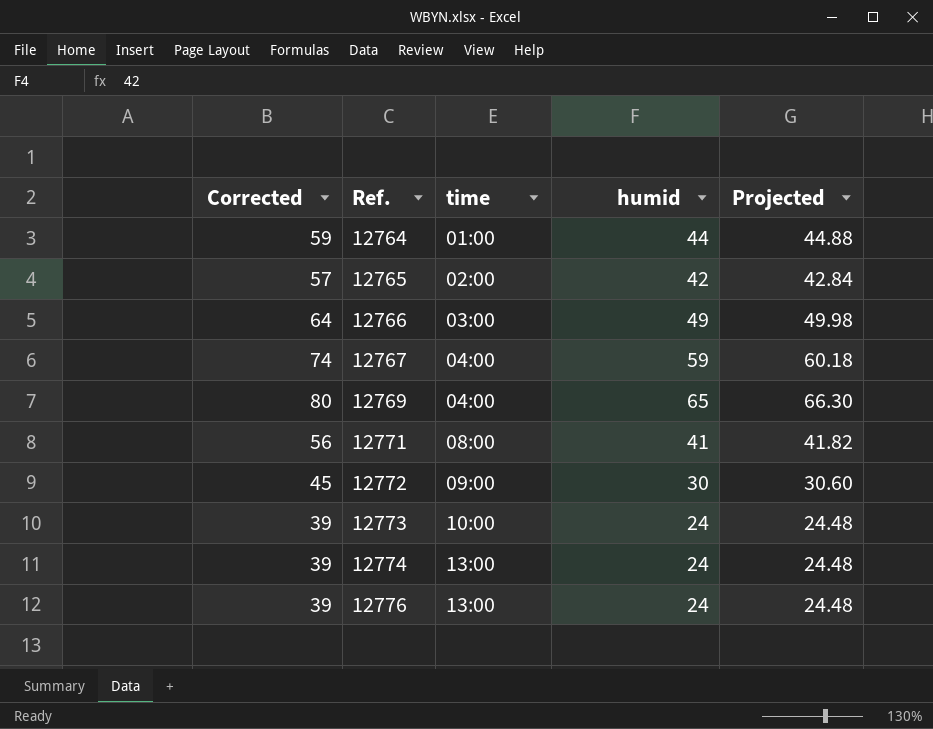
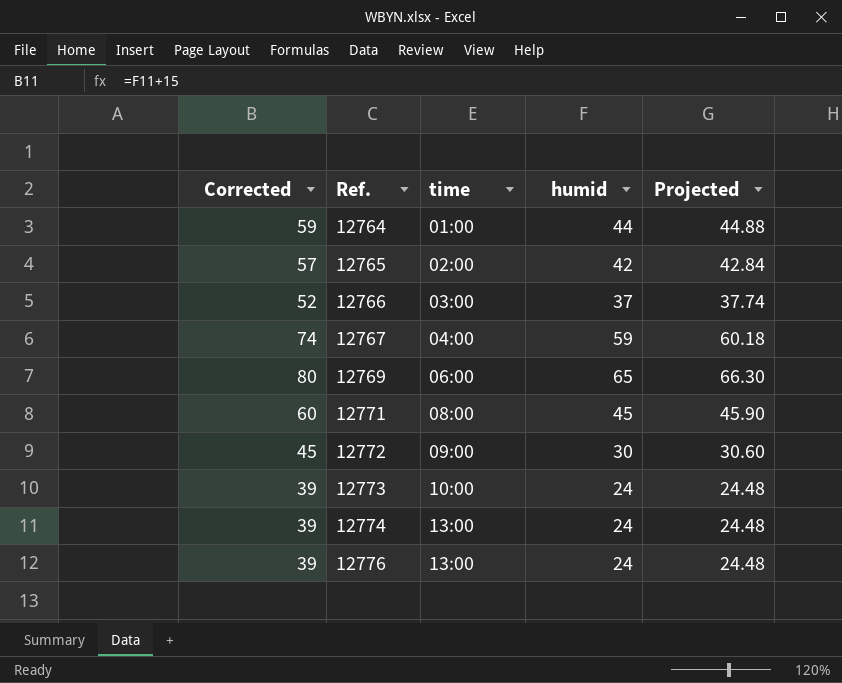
12766 | Corrected: 64 -> 52
12766 | humid: 49 -> 37
12766 | Projected: 49.98 -> 37.74
12769 | time: 04:00 -> 06:00
12771 | Corrected: 56 -> 60
12771 | humid: 41 -> 45
12771 | Projected: 41.82 -> 45.90

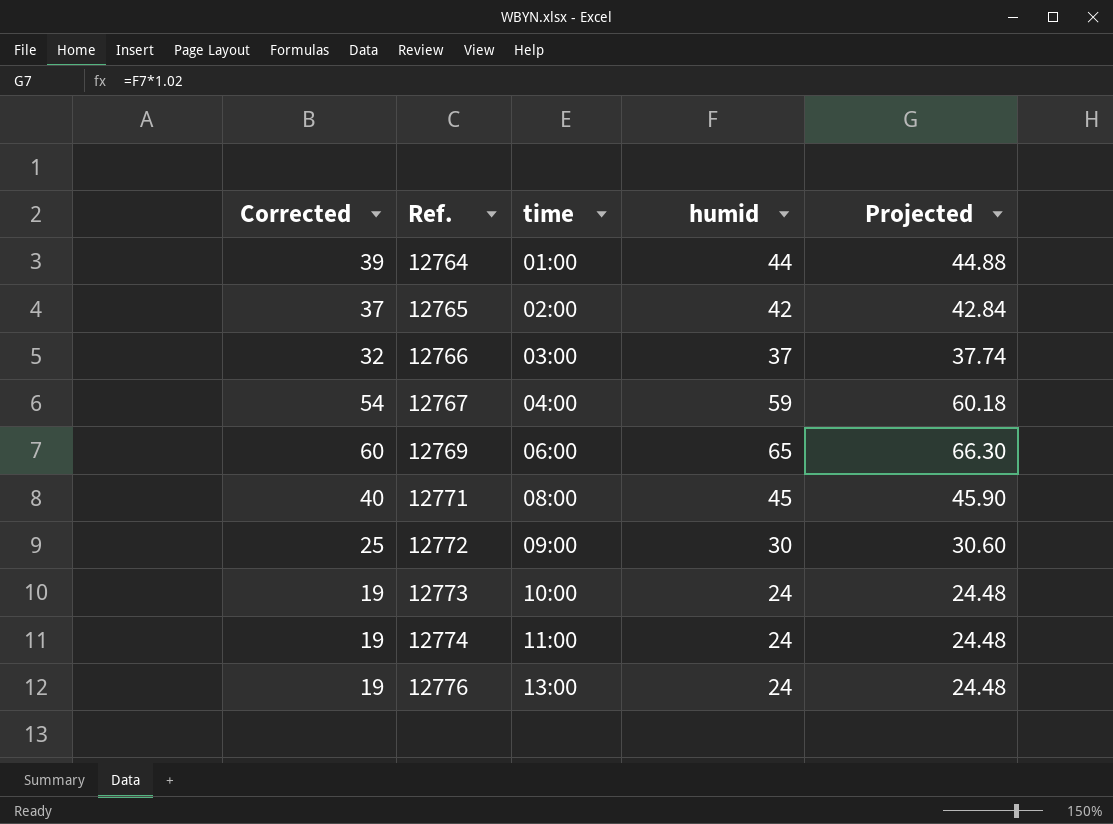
column Corrected | formula: [humid] + 15 -> [humid] - 5
12774 | time: 13:00 -> 11:00

